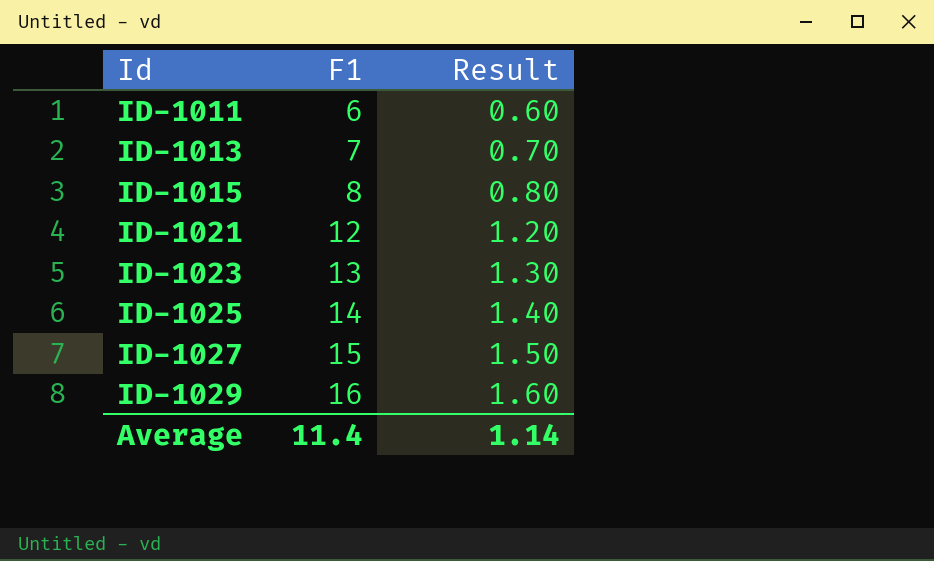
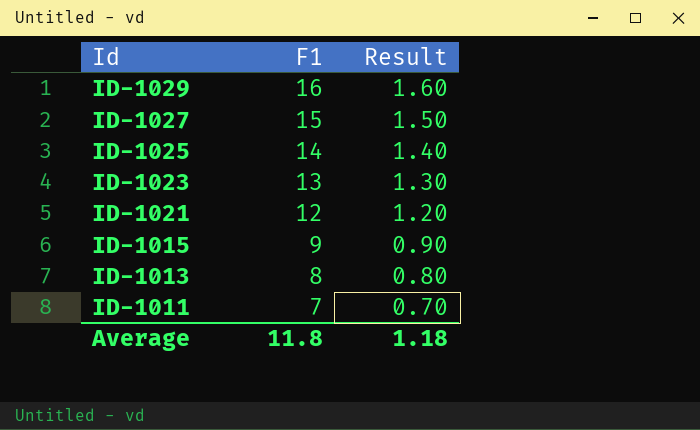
row order: Id ascending -> Id descending
ID-1015 | F1: 8 -> 9
ID-1015 | Result: 0.80 -> 0.90
ID-1013 | F1: 7 -> 8
ID-1013 | Result: 0.70 -> 0.80
ID-1011 | F1: 6 -> 7
ID-1011 | Result: 0.60 -> 0.70
Average | F1: 11.4 -> 11.8
Average | Result: 1.14 -> 1.18

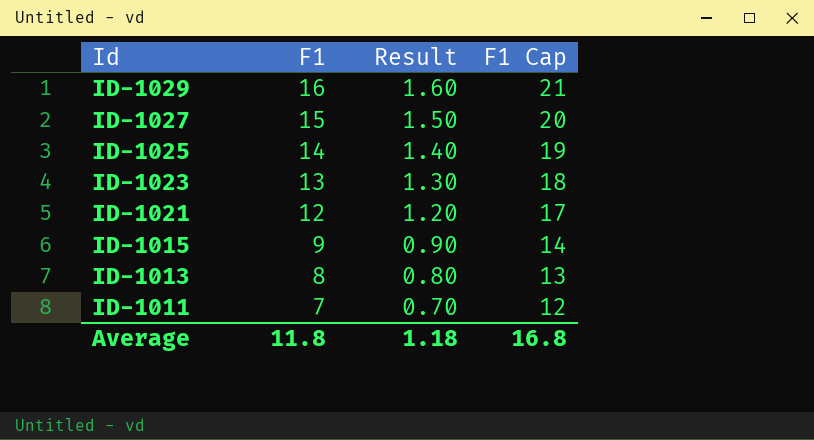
column F1 Cap | formula: none -> [F1] + 5

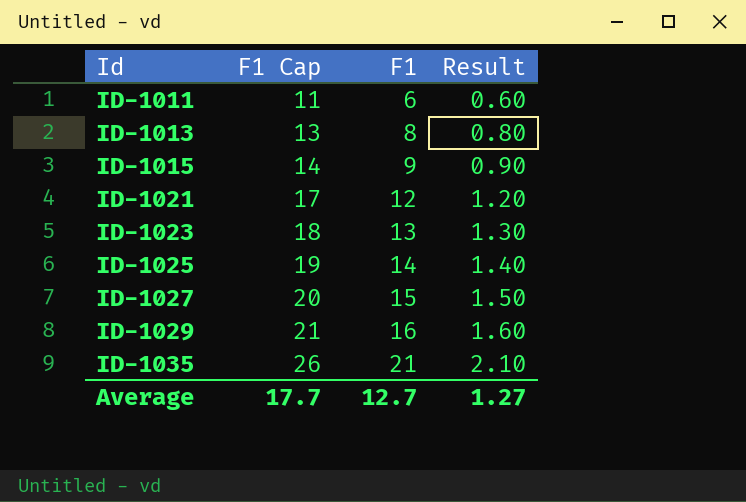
row order: Id descending -> Id ascending
column F1 Cap | position: 4 -> 2
ID-1011 | F1 Cap: 12 -> 11
ID-1011 | F1: 7 -> 6
ID-1011 | Result: 0.70 -> 0.60
row ID-1035: none -> 26 | 21 | 2.10
Average | F1 Cap: 16.8 -> 17.7
Average | F1: 11.8 -> 12.7
Average | Result: 1.18 -> 1.27

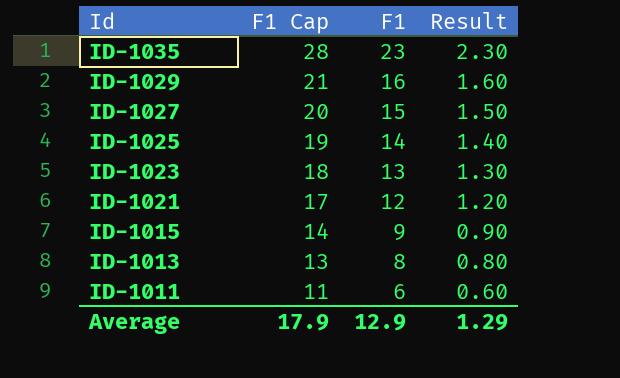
row order: Id ascending -> Id descending
ID-1035 | F1 Cap: 26 -> 28
ID-1035 | F1: 21 -> 23
ID-1035 | Result: 2.10 -> 2.30
Average | F1 Cap: 17.7 -> 17.9
Average | F1: 12.7 -> 12.9
Average | Result: 1.27 -> 1.29

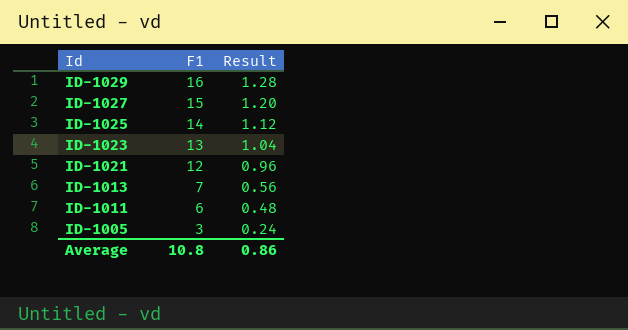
column F1 Cap | formula: [F1] + 5 -> none
column Result | formula: [F1] * 0.1 -> [F1] * 0.08
row ID-1035: 28 | 23 | 2.30 -> none
row ID-1015: 14 | 9 | 0.90 -> none
ID-1013 | F1: 8 -> 7
row ID-1005: none -> 3 | 0.24
Average | F1: 12.9 -> 10.8
Average | Result: 1.29 -> 0.86

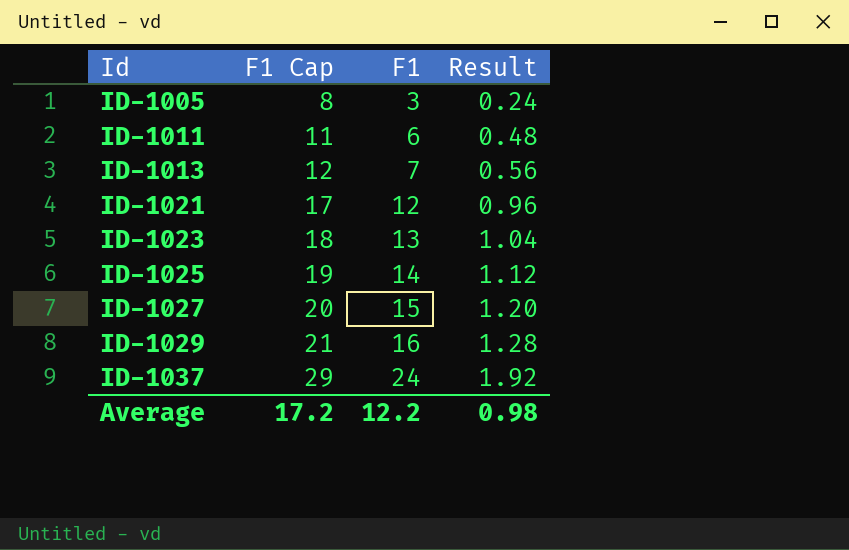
row order: Id descending -> Id ascending
column F1 Cap | formula: none -> [F1] + 5
row ID-1037: none -> 29 | 24 | 1.92
Average | F1: 10.8 -> 12.2
Average | Result: 0.86 -> 0.98

